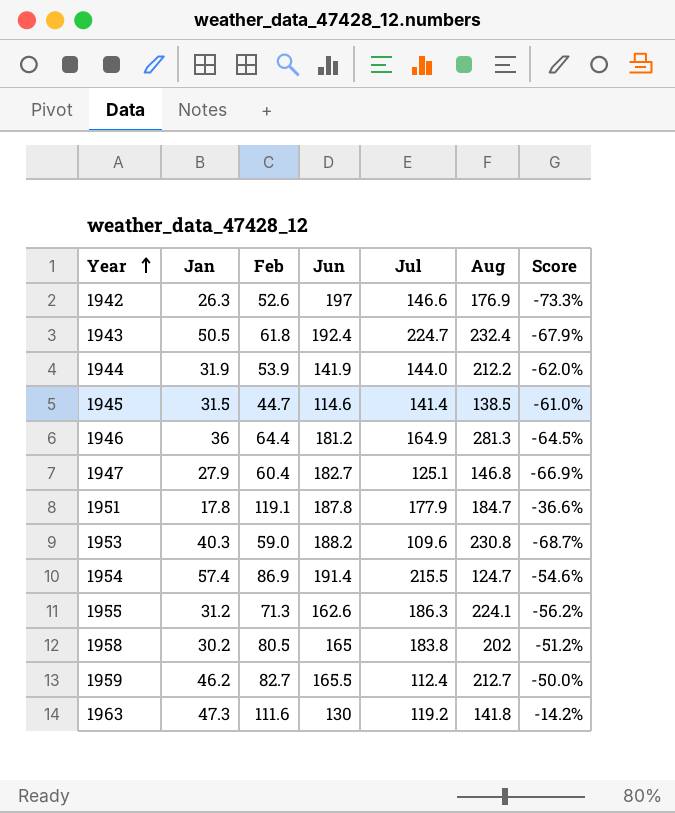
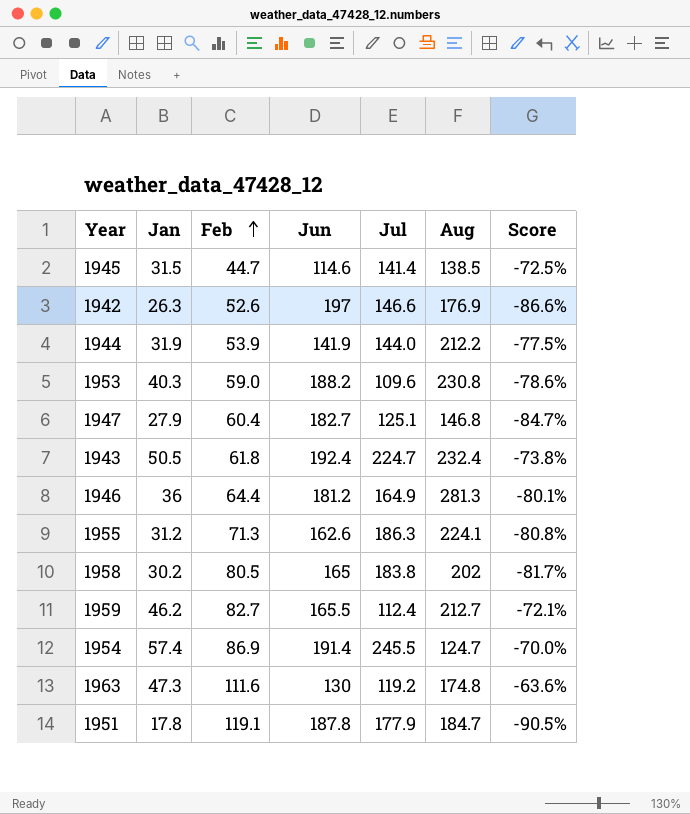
row order: Year ascending -> Feb ascending
column Score | formula: ([Feb] - [Jun]) / [Jun] -> ([Jan] - [Jun]) / [Jun]
1954 | Jul: 215.5 -> 245.5
1963 | Aug: 141.8 -> 174.8

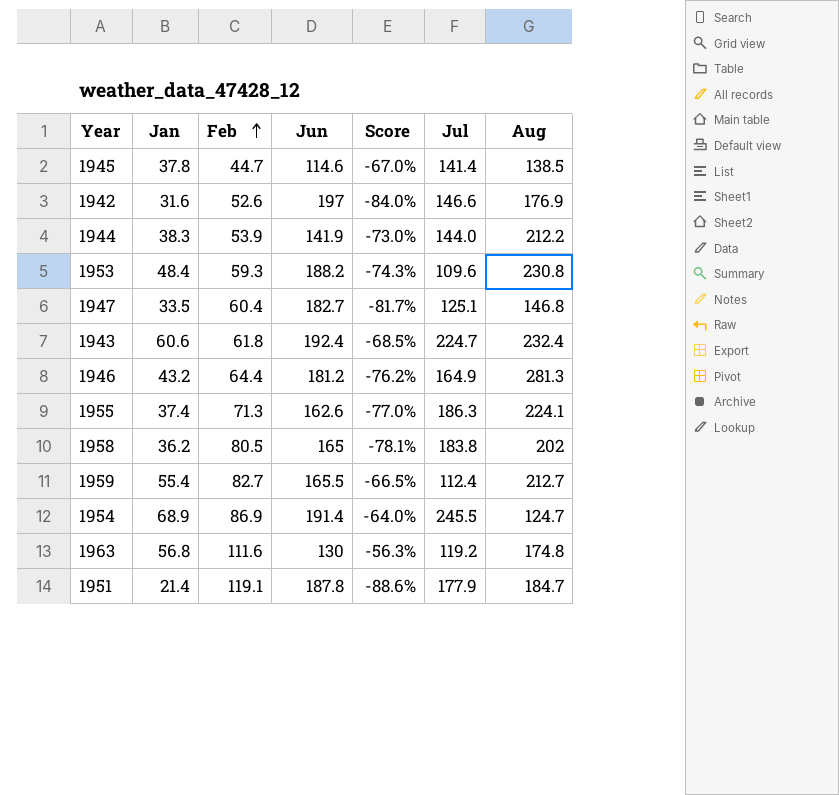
column Score | position: 7 -> 5
1945 | Jan: 31.5 -> 37.8
1945 | Score: -72.5% -> -67.0%
1942 | Jan: 26.3 -> 31.6
1942 | Score: -86.6% -> -84.0%
1944 | Jan: 31.9 -> 38.3
1944 | Score: -77.5% -> -73.0%
1953 | Jan: 40.3 -> 48.4
1953 | Feb: 59.0 -> 59.3
1953 | Score: -78.6% -> -74.3%
1947 | Jan: 27.9 -> 33.5
1947 | Score: -84.7% -> -81.7%
1943 | Jan: 50.5 -> 60.6
1943 | Score: -73.8% -> -68.5%
1946 | Jan: 36 -> 43.2
1946 | Score: -80.1% -> -76.2%
1955 | Jan: 31.2 -> 37.4
1955 | Score: -80.8% -> -77.0%
1958 | Jan: 30.2 -> 36.2
1958 | Score: -81.7% -> -78.1%
1959 | Jan: 46.2 -> 55.4
1959 | Score: -72.1% -> -66.5%
1954 | Jan: 57.4 -> 68.9
1954 | Score: -70.0% -> -64.0%
1963 | Jan: 47.3 -> 56.8
1963 | Score: -63.6% -> -56.3%
1951 | Jan: 17.8 -> 21.4
1951 | Score: -90.5% -> -88.6%

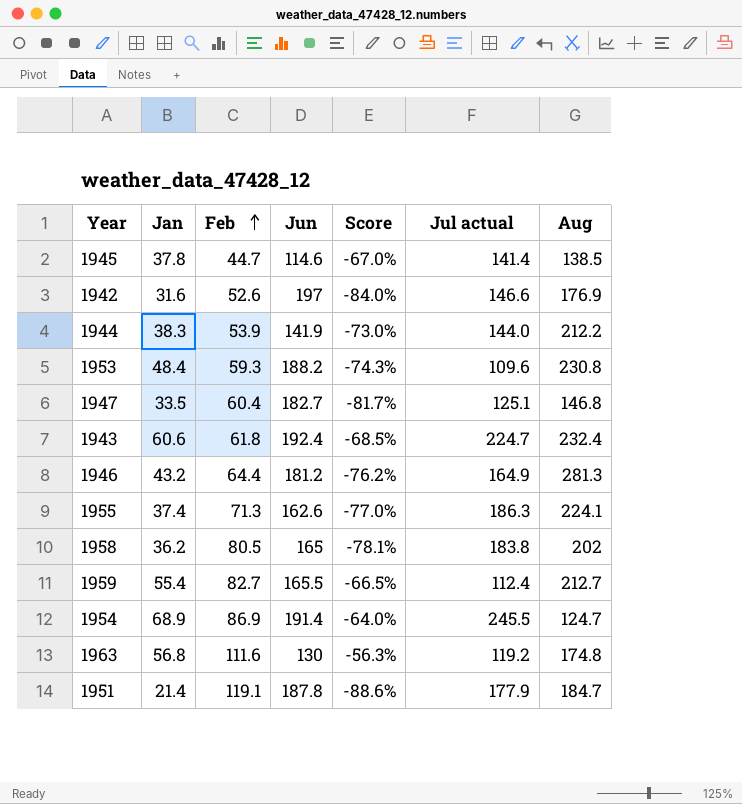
column name: Jul -> Jul actual

